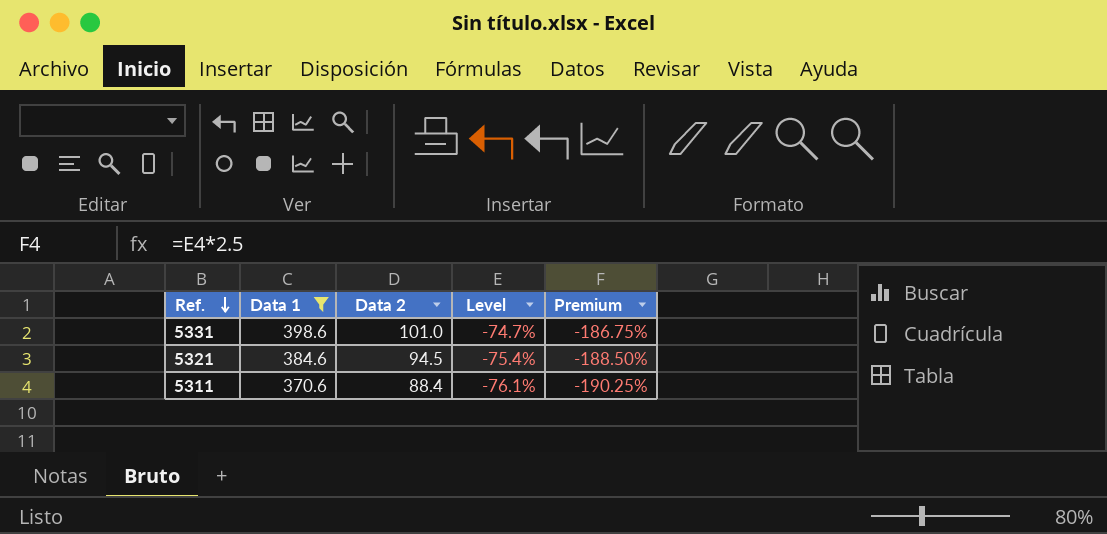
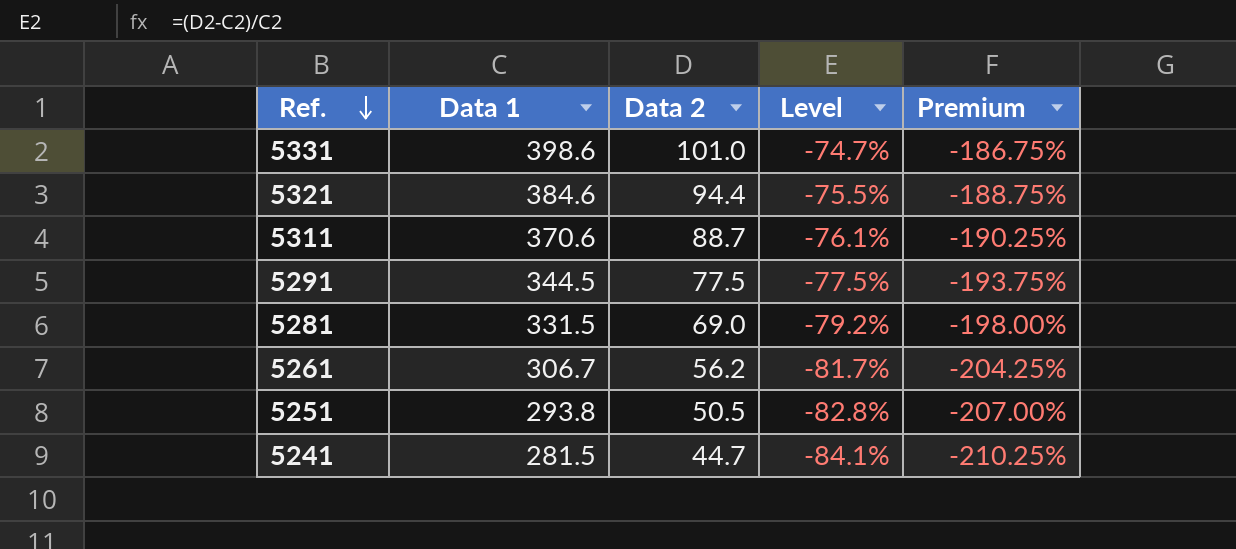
filter: Data 1 >= 370.6 -> none
5321 | Data 2: 94.5 -> 94.4
5321 | Level: -75.4% -> -75.5%
5321 | Premium: -188.50% -> -188.75%
5311 | Data 2: 88.4 -> 88.7

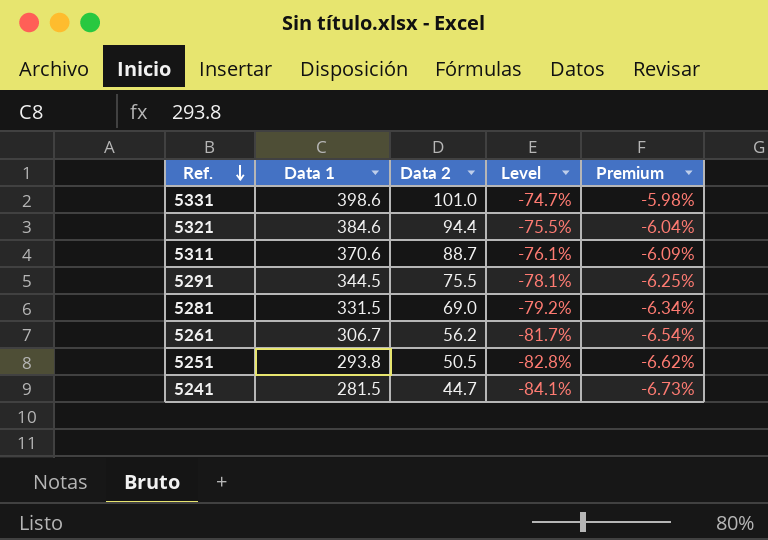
column Premium | formula: [Level] * 2.5 -> [Level] * 0.08
5291 | Data 2: 77.5 -> 75.5
5291 | Level: -77.5% -> -78.1%

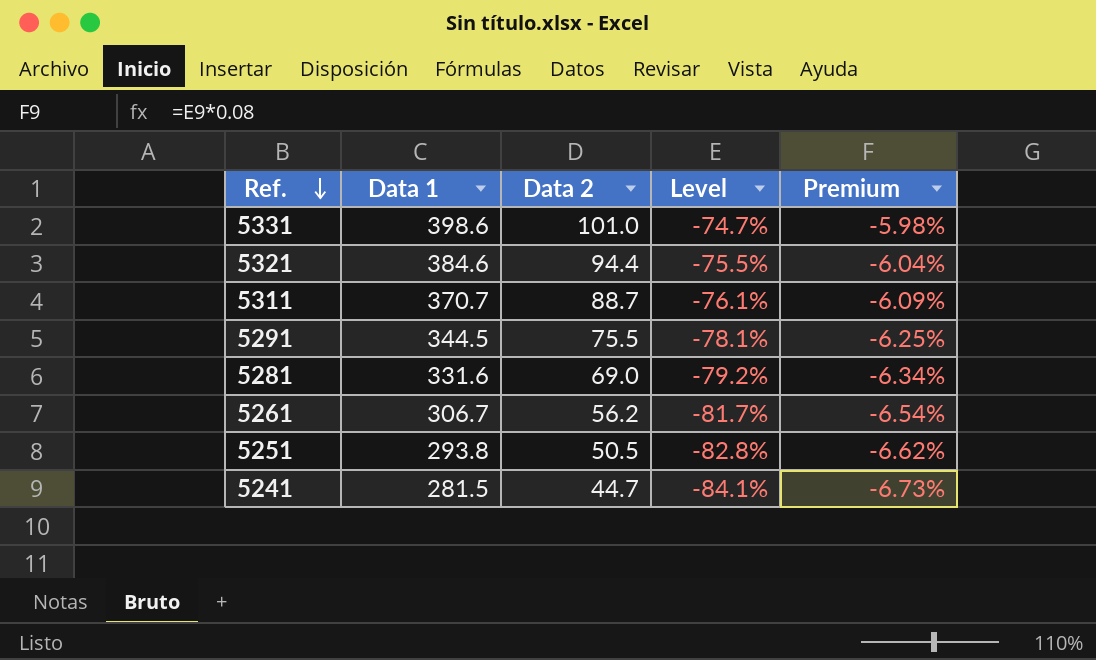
5311 | Data 1: 370.6 -> 370.7
5281 | Data 1: 331.5 -> 331.6

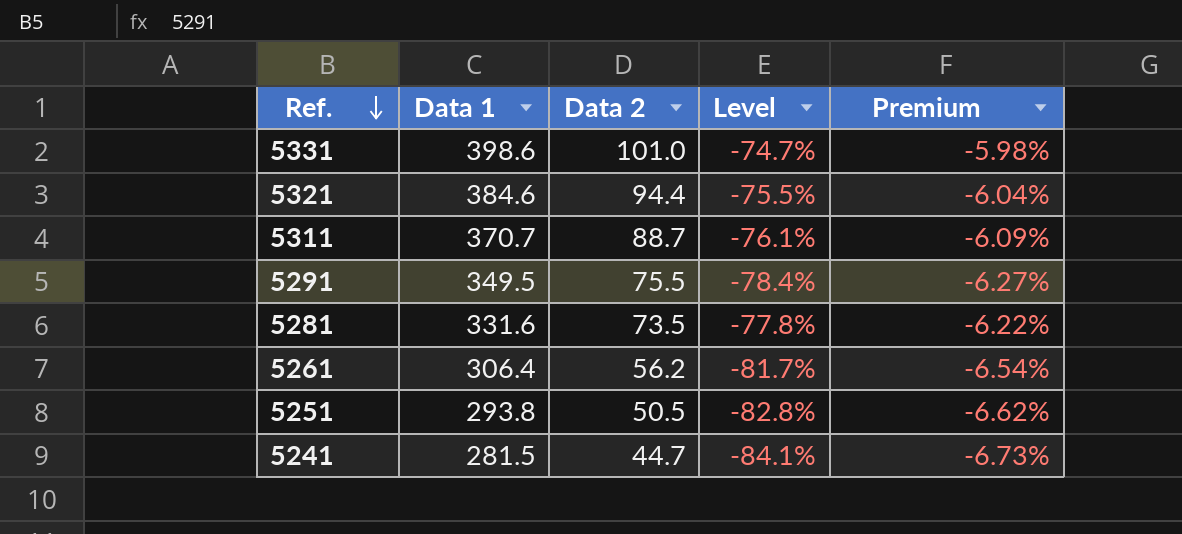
5291 | Data 1: 344.5 -> 349.5
5291 | Level: -78.1% -> -78.4%
5291 | Premium: -6.25% -> -6.27%
5281 | Data 2: 69.0 -> 73.5
5281 | Level: -79.2% -> -77.8%
5281 | Premium: -6.34% -> -6.22%
5261 | Data 1: 306.7 -> 306.4

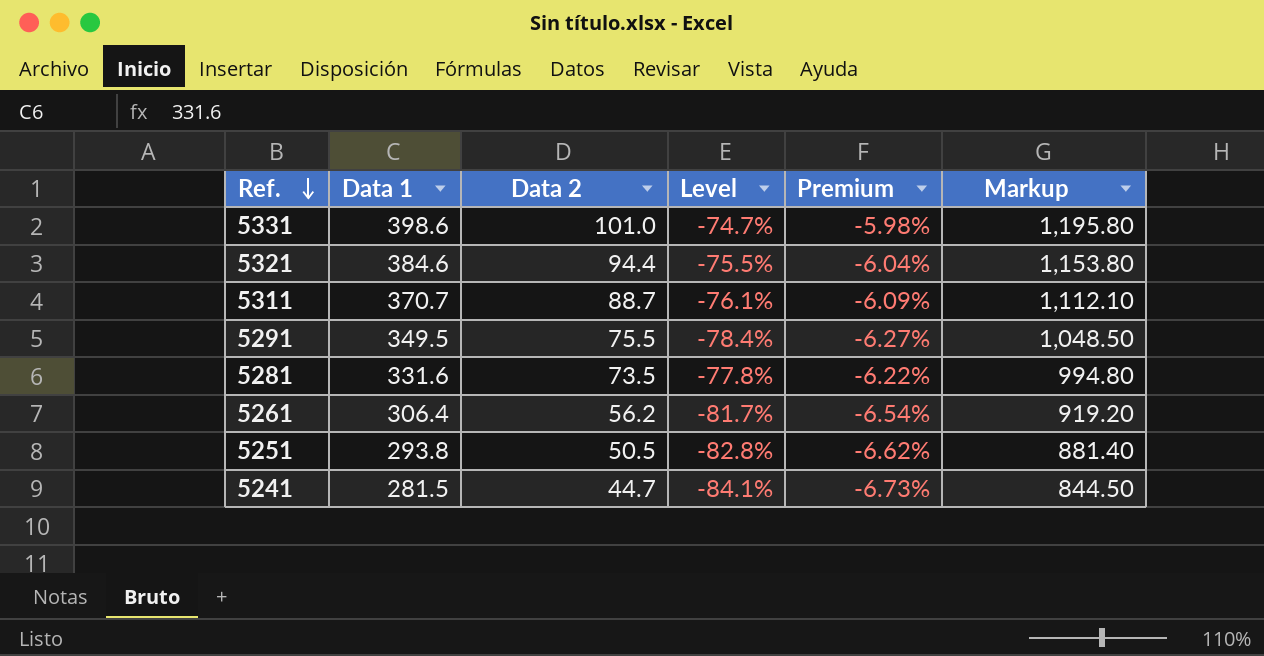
column Markup | formula: none -> [Data 1] * 3

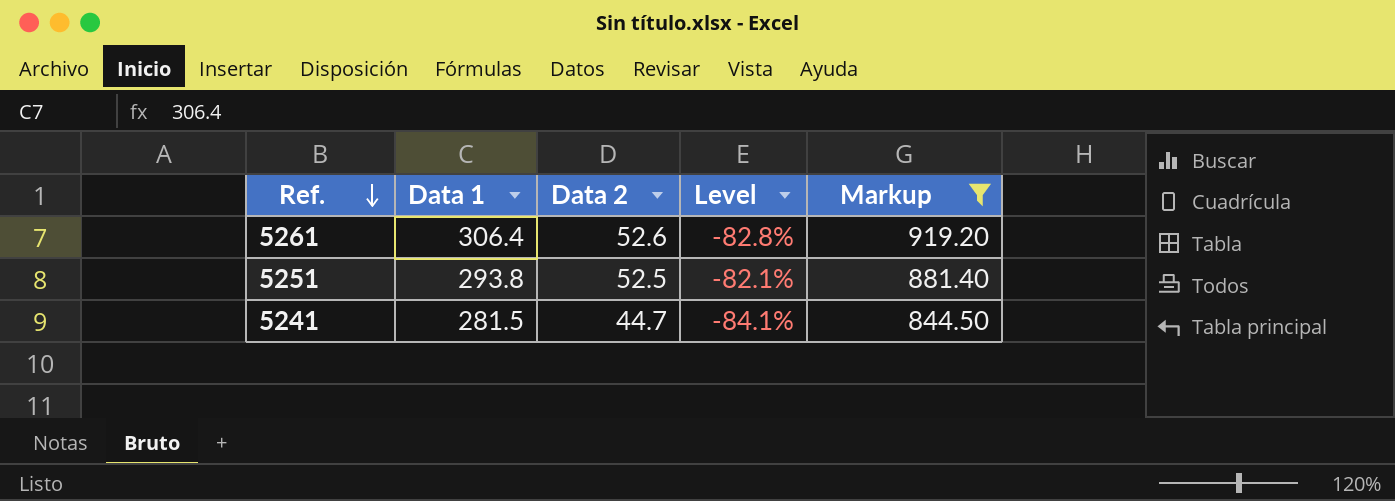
filter: none -> Markup <= 919.20
column Premium | formula: [Level] * 0.08 -> none
5261 | Data 2: 56.2 -> 52.6
5261 | Level: -81.7% -> -82.8%
5251 | Data 2: 50.5 -> 52.5
5251 | Level: -82.8% -> -82.1%

